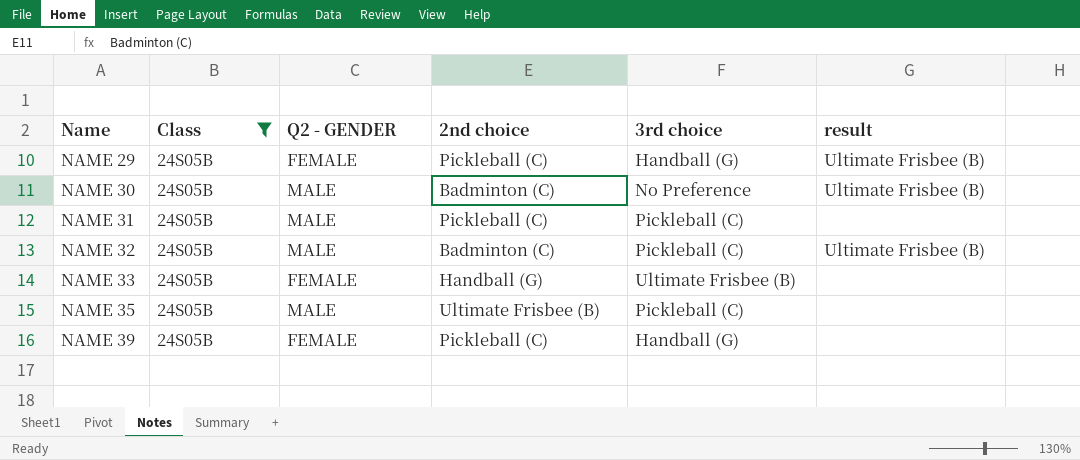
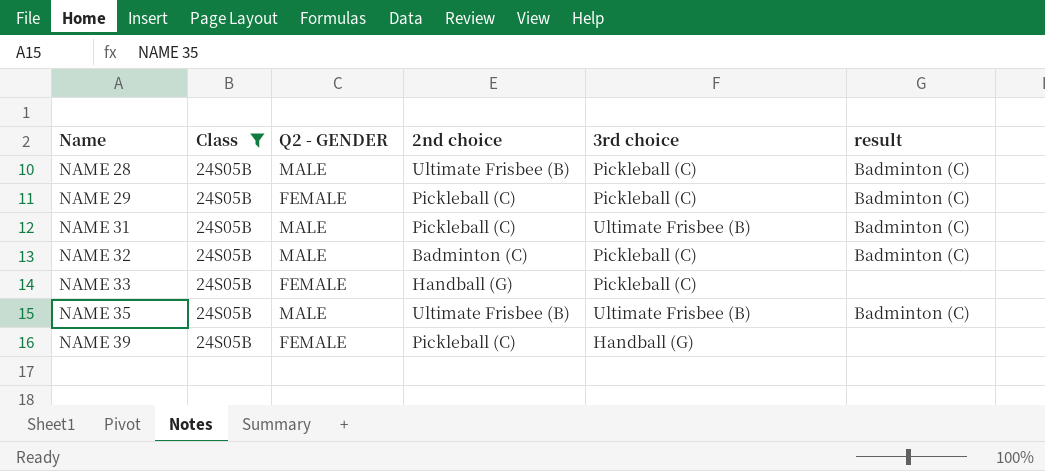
row NAME 30: 24S05B | MALE | Badminton (C) | No Preference | Ultimate Frisbee (B) -> none
row NAME 28: none -> 24S05B | MALE | Ultimate Frisbee (B) | Pickleball (C) | Badminton (C)
NAME 29 | 3rd choice: Handball (G) -> Pickleball (C)
NAME 29 | result: Ultimate Frisbee (B) -> Badminton (C)
NAME 31 | 3rd choice: Pickleball (C) -> Ultimate Frisbee (B)
NAME 31 | result: none -> Badminton (C)
NAME 32 | result: Ultimate Frisbee (B) -> Badminton (C)
NAME 33 | 3rd choice: Ultimate Frisbee (B) -> Pickleball (C)
NAME 35 | 3rd choice: Pickleball (C) -> Ultimate Frisbee (B)
NAME 35 | result: none -> Badminton (C)

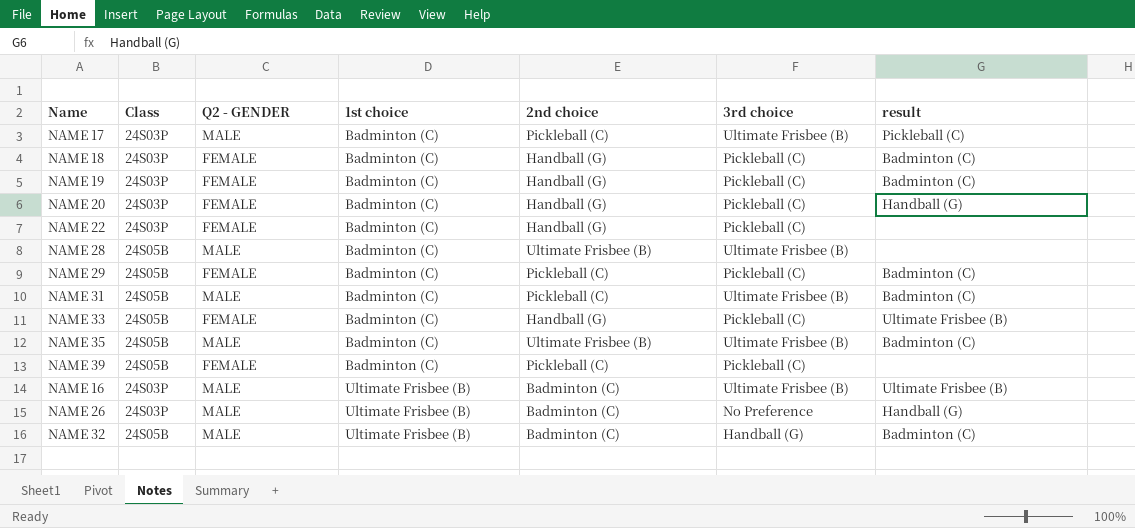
filter: Class = 24S05B -> none
row order: Name ascending -> 1st choice ascending
column 1st choice | position: none -> 4
NAME 28 | 3rd choice: Pickleball (C) -> Ultimate Frisbee (B)
NAME 28 | result: Badminton (C) -> none
NAME 33 | result: none -> Ultimate Frisbee (B)
NAME 39 | 3rd choice: Handball (G) -> Pickleball (C)
NAME 32 | 3rd choice: Pickleball (C) -> Handball (G)

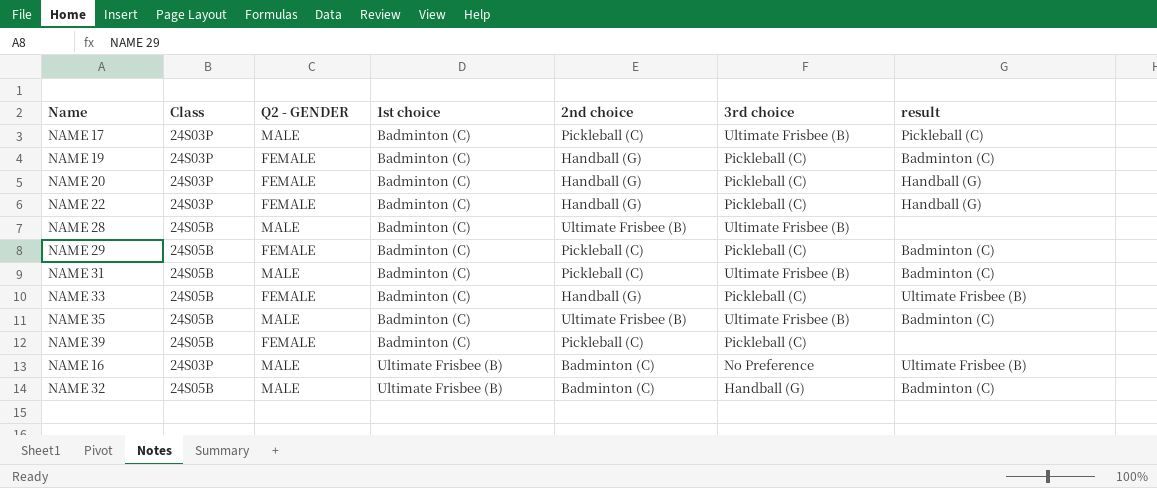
row NAME 18: 24S03P | FEMALE | Badminton (C) | Handball (G) | Pickleball (C) | Badminton (C) -> none
row NAME 26: 24S03P | MALE | Ultimate Frisbee (B) | Badminton (C) | No Preference | Handball (G) -> none
NAME 22 | result: none -> Handball (G)
NAME 16 | 3rd choice: Ultimate Frisbee (B) -> No Preference

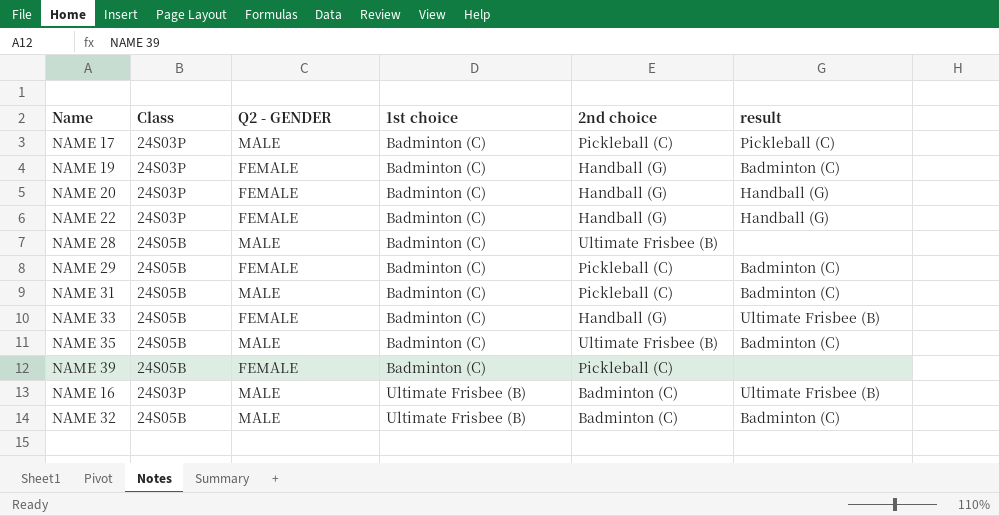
column 3rd choice | position: 6 -> none

